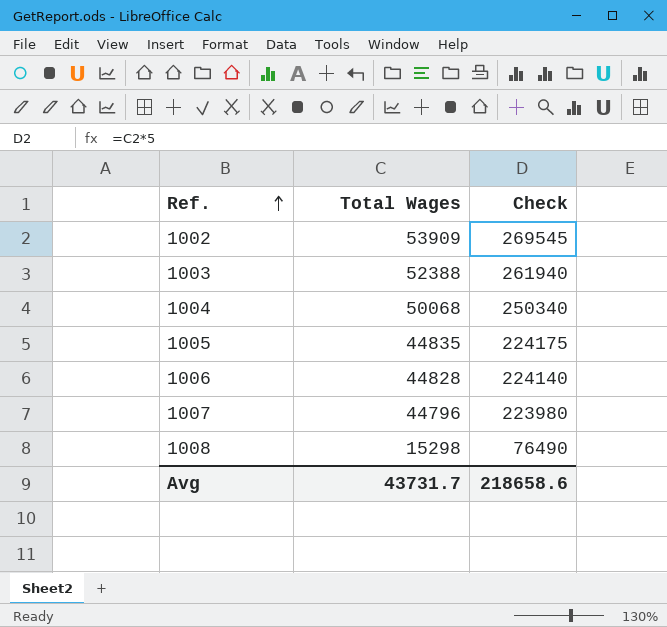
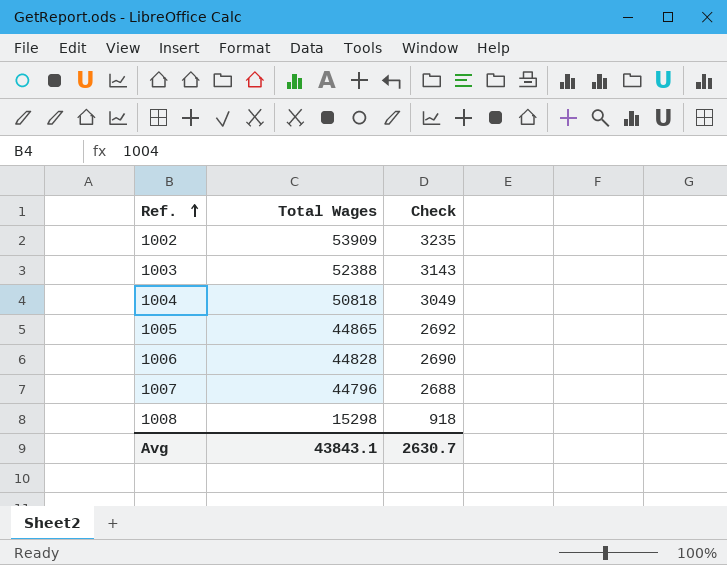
column Check | formula: [Total Wages] * 5 -> [Total Wages] * 0.06
1004 | Total Wages: 50068 -> 50818
1005 | Total Wages: 44835 -> 44865
Avg | Total Wages: 43731.7 -> 43843.1
Avg | Check: 218658.6 -> 2630.7

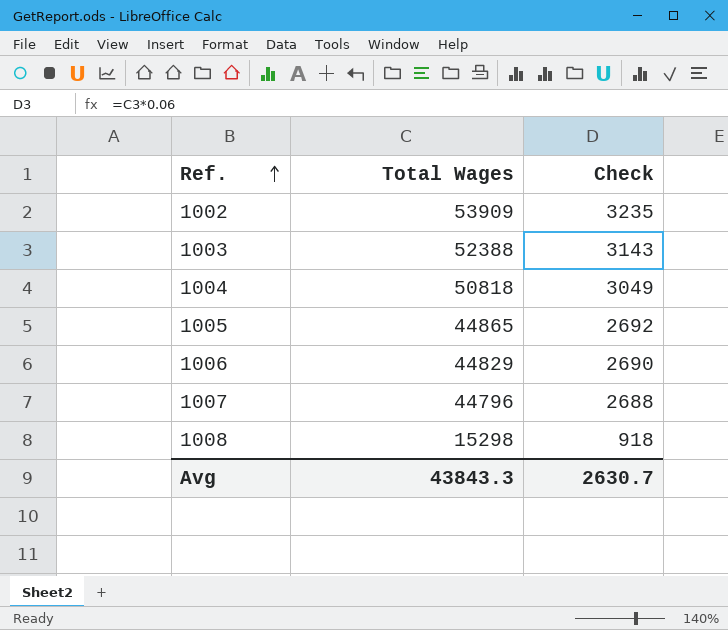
1006 | Total Wages: 44828 -> 44829
Avg | Total Wages: 43843.1 -> 43843.3

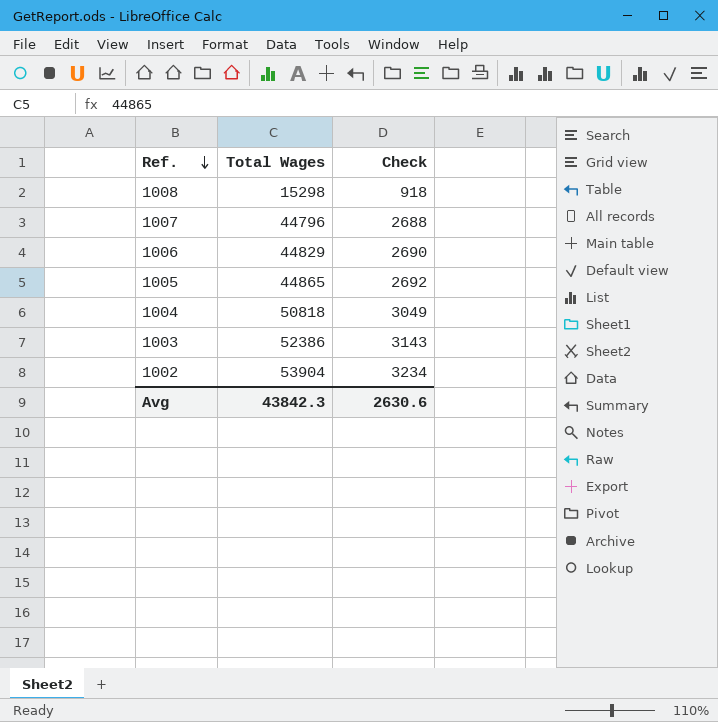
row order: Ref. ascending -> Ref. descending
1003 | Total Wages: 52388 -> 52386
1002 | Total Wages: 53909 -> 53904
1002 | Check: 3235 -> 3234
Avg | Total Wages: 43843.3 -> 43842.3
Avg | Check: 2630.7 -> 2630.6

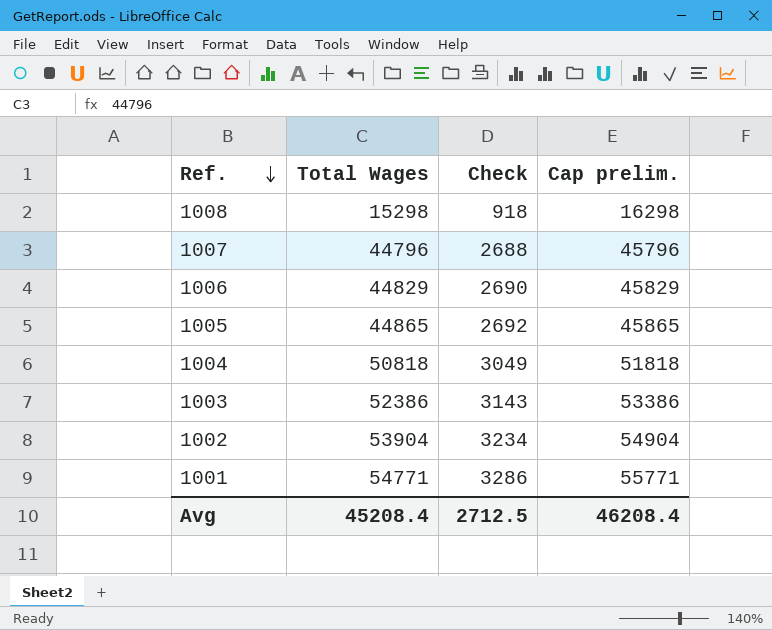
column Cap prelim. | formula: none -> [Total Wages] + 1000
row 1001: none -> 54771 | 3286 | 55771
Avg | Total Wages: 43842.3 -> 45208.4
Avg | Check: 2630.6 -> 2712.5

